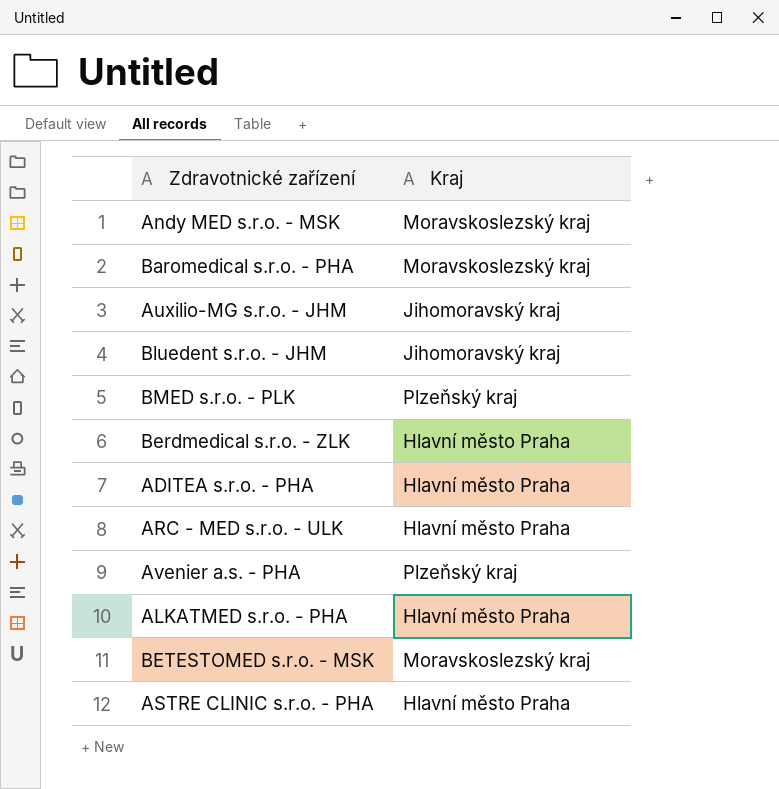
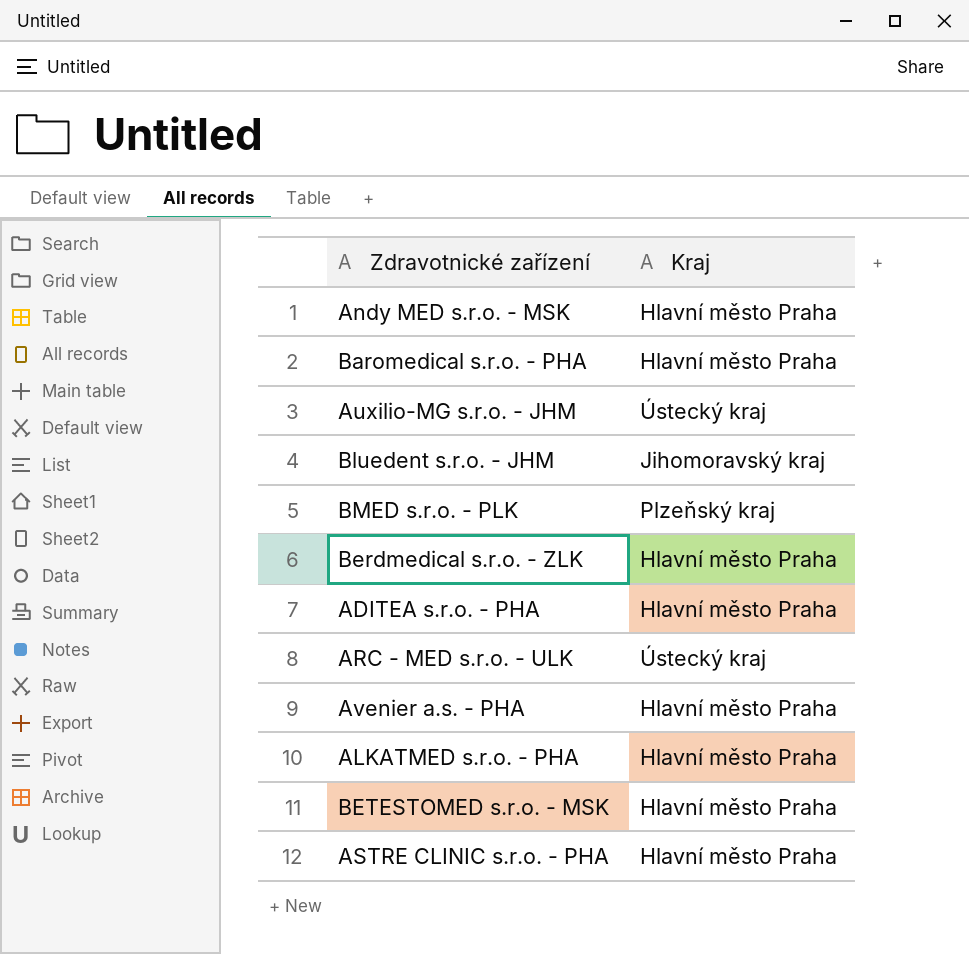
Andy MED s.r.o. - MSK | Kraj: Moravskoslezský kraj -> Hlavní město Praha
Baromedical s.r.o. - PHA | Kraj: Moravskoslezský kraj -> Hlavní město Praha
Auxilio-MG s.r.o. - JHM | Kraj: Jihomoravský kraj -> Ústecký kraj
ARC - MED s.r.o. - ULK | Kraj: Hlavní město Praha -> Ústecký kraj
Avenier a.s. - PHA | Kraj: Plzeňský kraj -> Hlavní město Praha
BETESTOMED s.r.o. - MSK | Kraj: Moravskoslezský kraj -> Hlavní město Praha

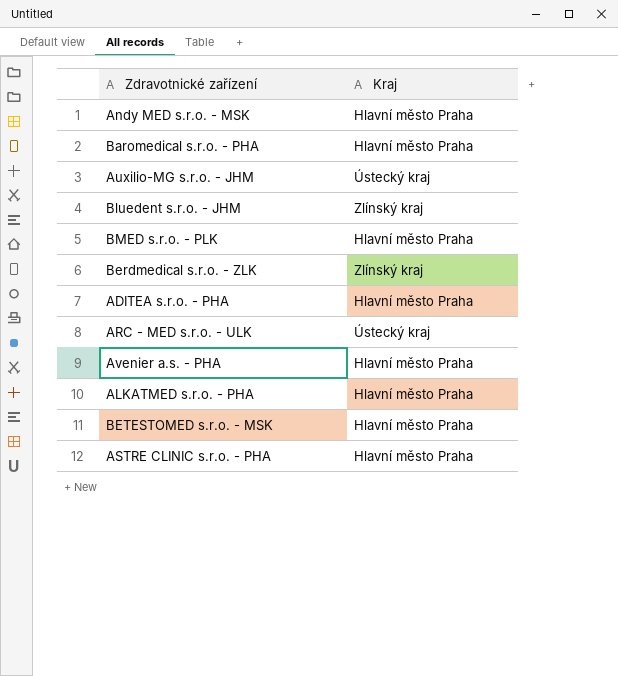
Bluedent s.r.o. - JHM | Kraj: Jihomoravský kraj -> Zlínský kraj
BMED s.r.o. - PLK | Kraj: Plzeňský kraj -> Hlavní město Praha
Berdmedical s.r.o. - ZLK | Kraj: Hlavní město Praha -> Zlínský kraj

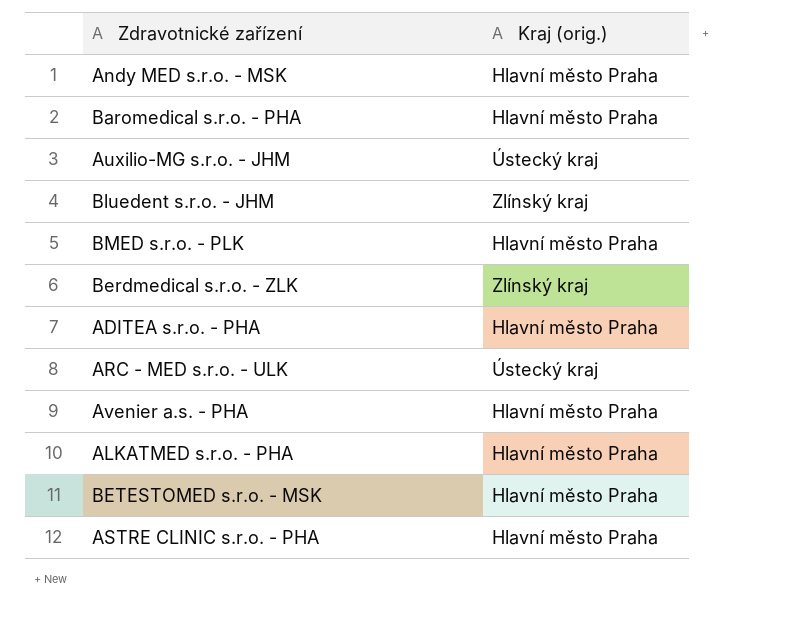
column name: Kraj -> Kraj (orig.)

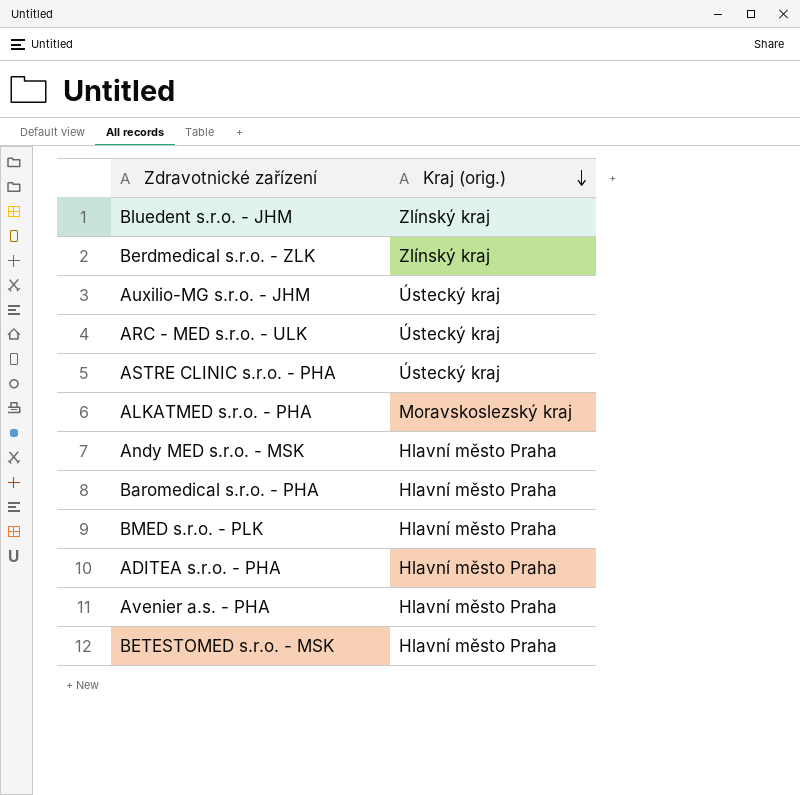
row order: none -> Kraj (orig.) descending
ASTRE CLINIC s.r.o. - PHA | Kraj (orig.): Hlavní město Praha -> Ústecký kraj
ALKATMED s.r.o. - PHA | Kraj (orig.): Hlavní město Praha -> Moravskoslezský kraj

